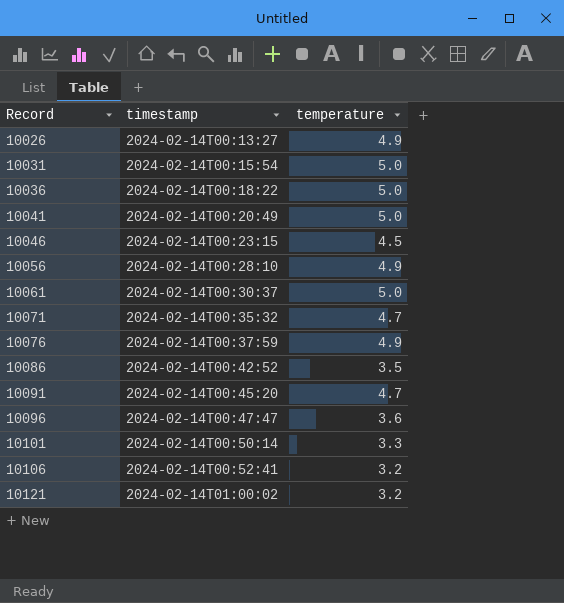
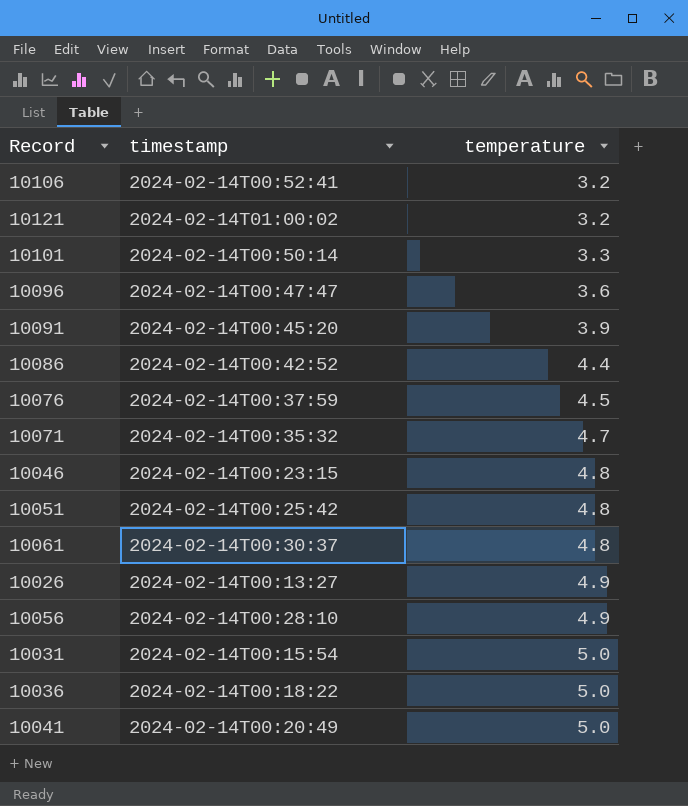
row order: Record ascending -> temperature ascending
10091 | temperature: 4.7 -> 3.9
10086 | temperature: 3.5 -> 4.4
10076 | temperature: 4.9 -> 4.5
10046 | temperature: 4.5 -> 4.8
row 10051: none -> 2024-02-14T00:25:42 | 4.8
10061 | temperature: 5.0 -> 4.8

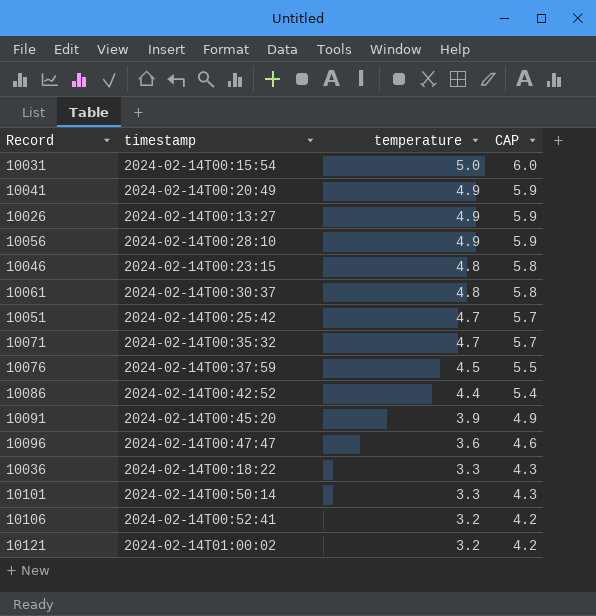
row order: temperature ascending -> temperature descending
column CAP | formula: none -> [temperature] + 1
10041 | temperature: 5.0 -> 4.9
10051 | temperature: 4.8 -> 4.7
10036 | temperature: 5.0 -> 3.3

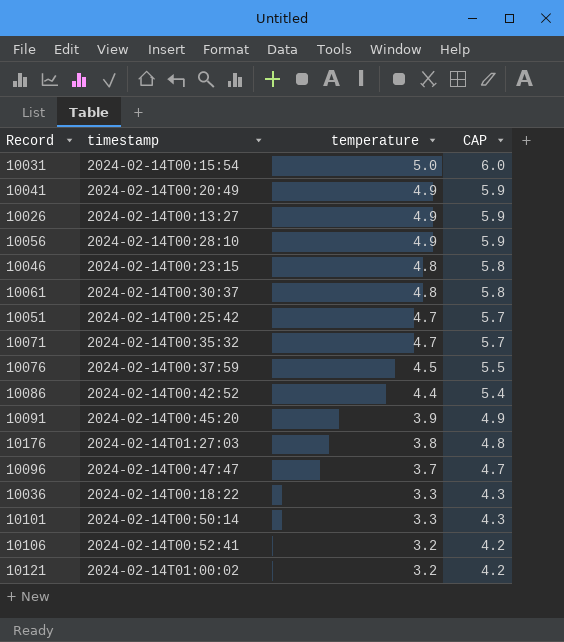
row 10176: none -> 2024-02-14T01:27:03 | 3.8 | 4.8
10096 | temperature: 3.6 -> 3.7
10096 | CAP: 4.6 -> 4.7

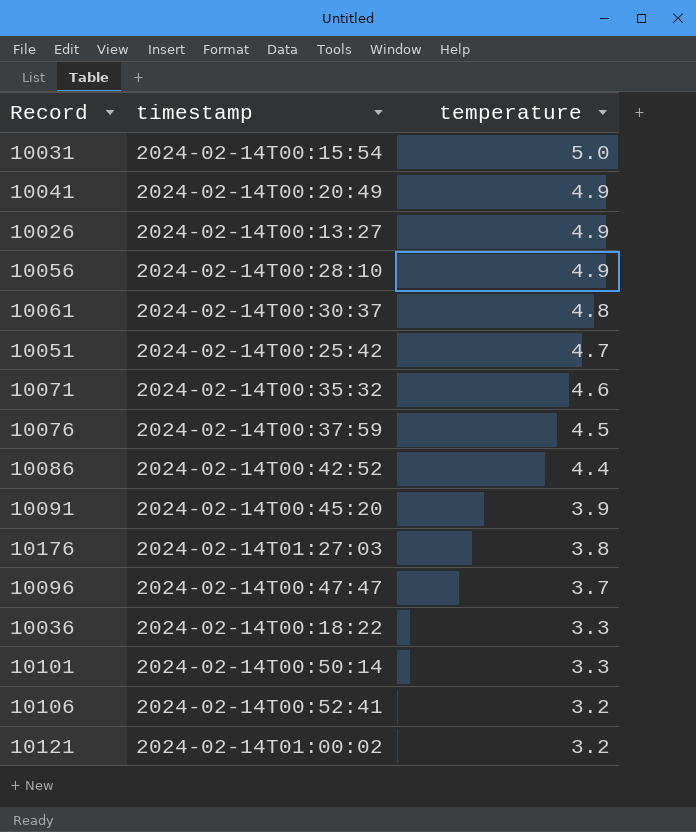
column CAP | formula: [temperature] + 1 -> none
row 10046: 2024-02-14T00:23:15 | 4.8 | 5.8 -> none
10071 | temperature: 4.7 -> 4.6

